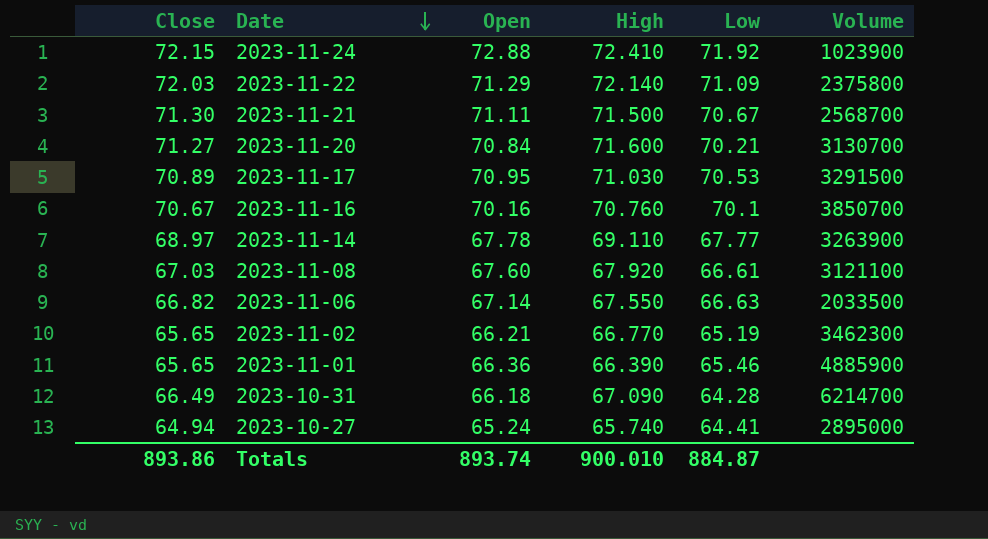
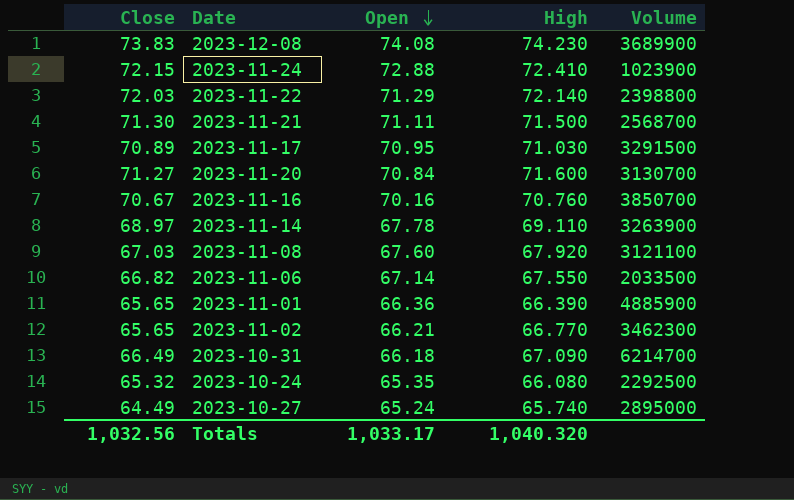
row order: Date descending -> Open descending
column Low | position: 5 -> none
row 2023-12-08: none -> 73.83 | 74.08 | 74.230 | 3689900
2023-11-22 | Volume: 2375800 -> 2398800
row 2023-10-24: none -> 65.32 | 65.35 | 66.080 | 2292500
2023-10-27 | Close: 64.94 -> 64.49
Totals | Close: 893.86 -> 1,032.56
Totals | Open: 893.74 -> 1,033.17
Totals | High: 900.010 -> 1,040.320

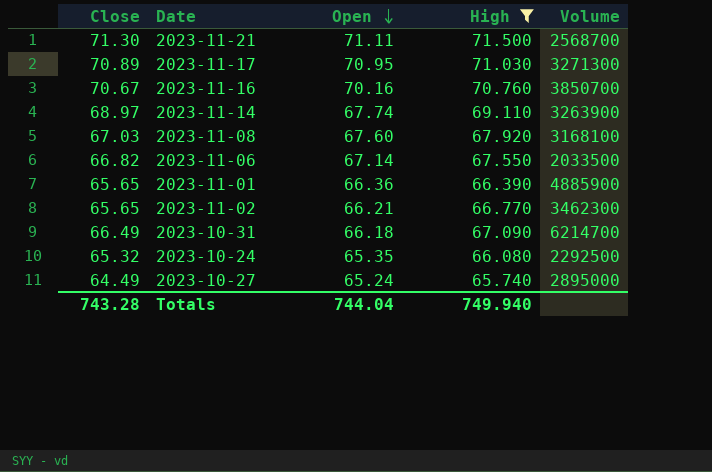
filter: none -> High <= 71.500
2023-11-17 | Volume: 3291500 -> 3271300
2023-11-14 | Open: 67.78 -> 67.74
2023-11-08 | Volume: 3121100 -> 3168100
Totals | Close: 1,032.56 -> 743.28
Totals | Open: 1,033.17 -> 744.04
Totals | High: 1,040.320 -> 749.940

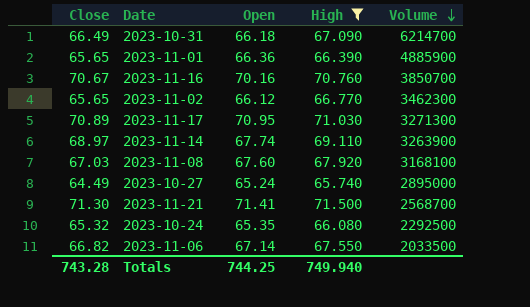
row order: Open descending -> Volume descending
2023-11-02 | Open: 66.21 -> 66.12
2023-11-21 | Open: 71.11 -> 71.41
Totals | Open: 744.04 -> 744.25

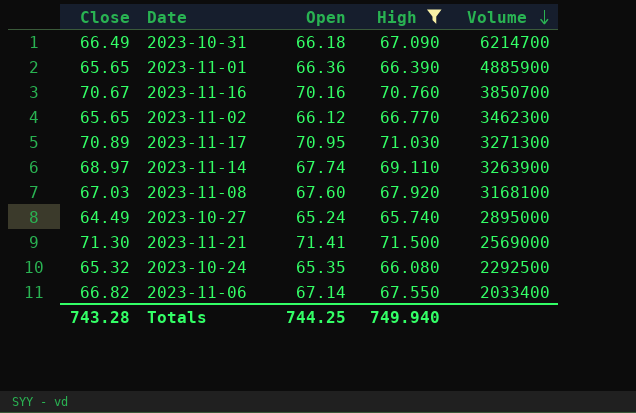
2023-11-21 | Volume: 2568700 -> 2569000
2023-11-06 | Volume: 2033500 -> 2033400

